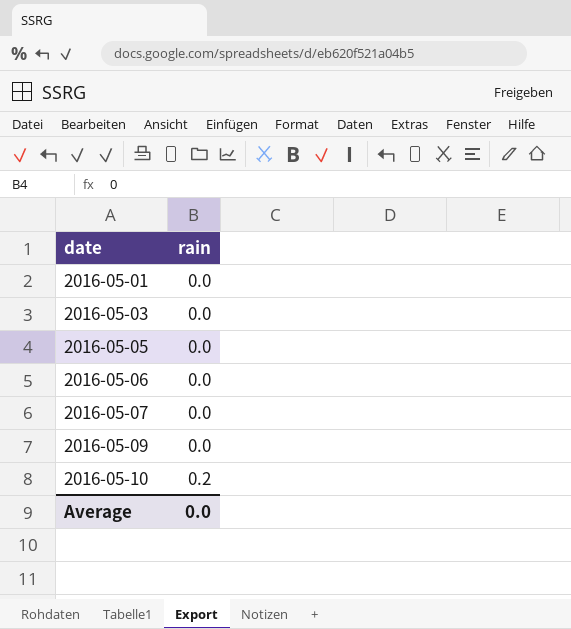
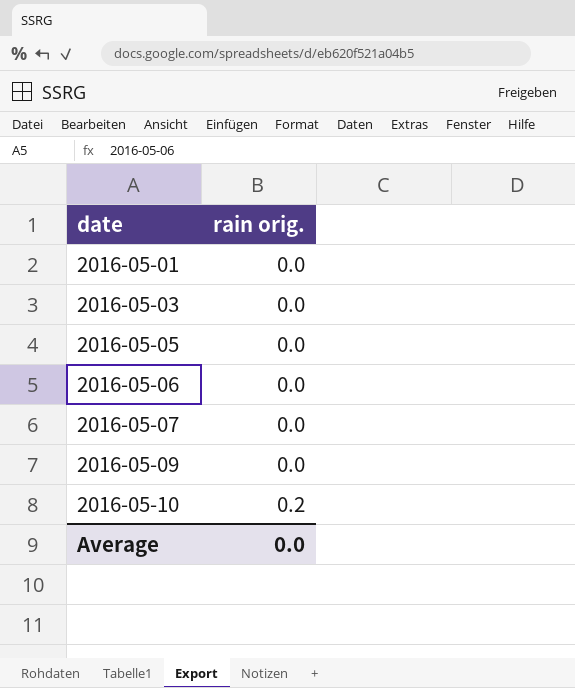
column name: rain -> rain orig.

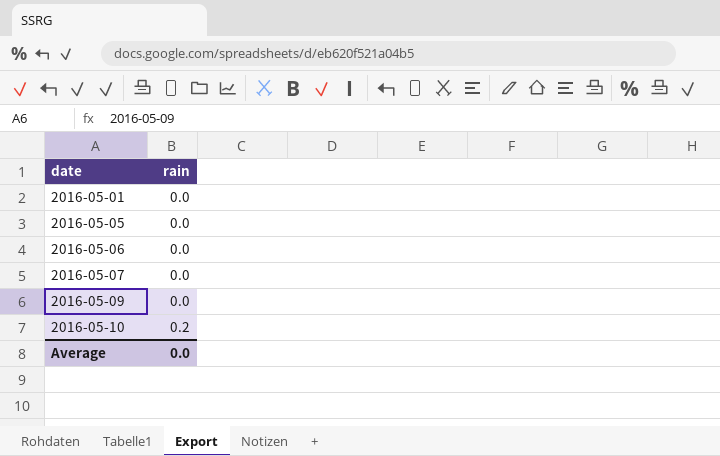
column name: rain orig. -> rain
row 2016-05-03: 0.0 -> none

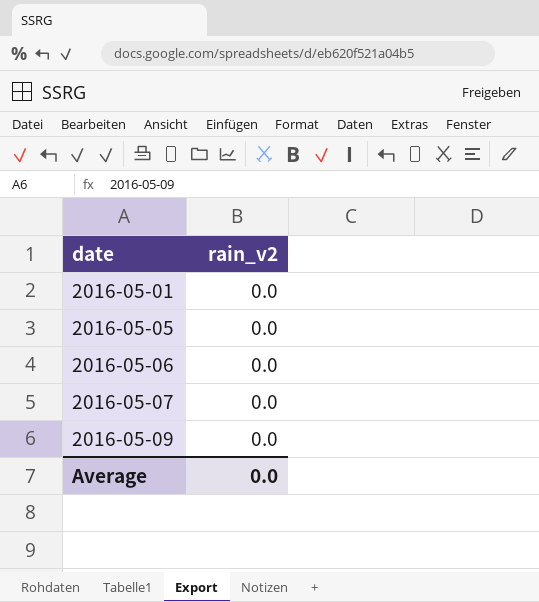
column name: rain -> rain_v2
row 2016-05-10: 0.2 -> none

